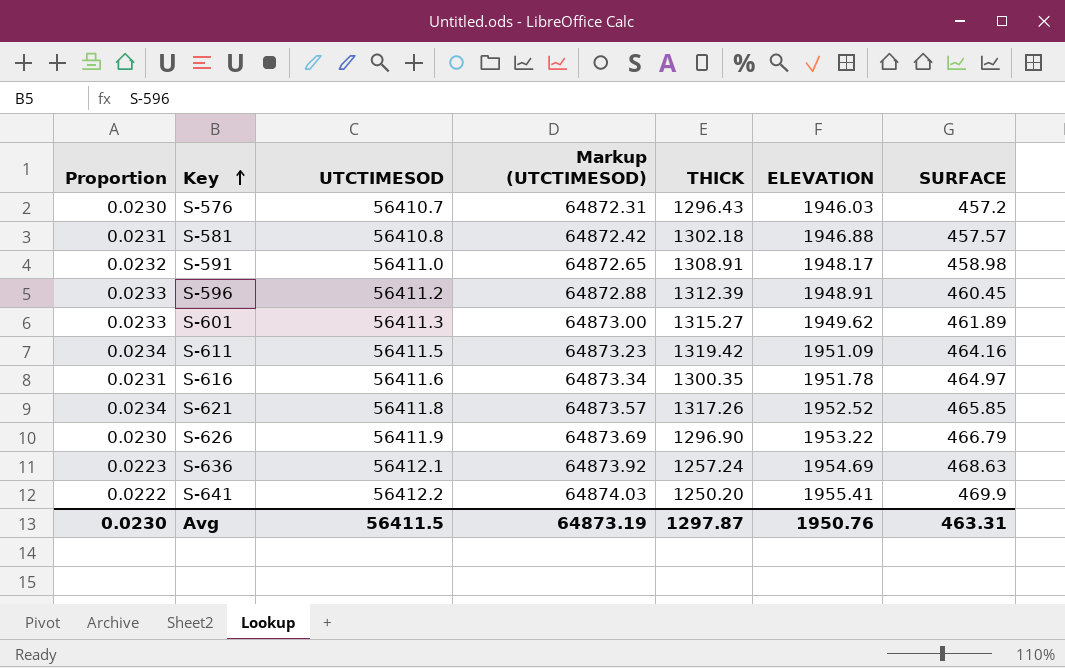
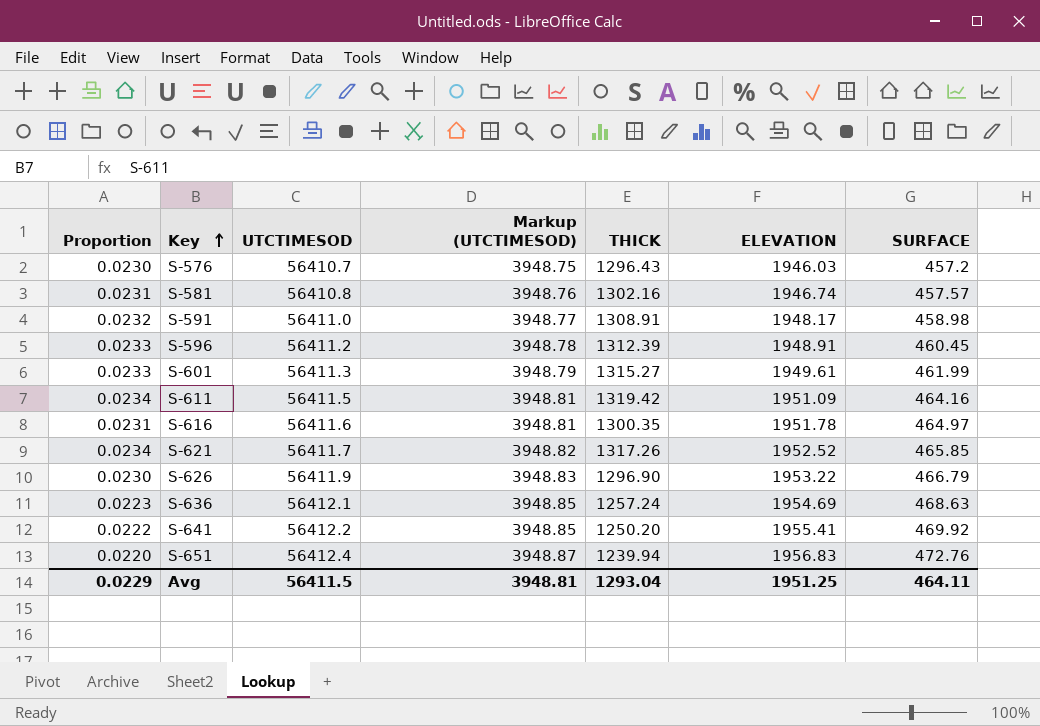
column Markup (UTCTIMESOD) | formula: [UTCTIMESOD] * 1.15 -> [UTCTIMESOD] * 0.07
S-581 | THICK: 1302.18 -> 1302.16
S-581 | ELEVATION: 1946.88 -> 1946.74
S-601 | ELEVATION: 1949.62 -> 1949.61
S-601 | SURFACE: 461.89 -> 461.99
S-621 | UTCTIMESOD: 56411.8 -> 56411.7
S-641 | SURFACE: 469.9 -> 469.92
row S-651: none -> 0.0220 | 56412.4 | 3948.87 | 1239.94 | 1956.83 | 472.76
Avg | Proportion: 0.0230 -> 0.0229
Avg | Markup (UTCTIMESOD): 64873.19 -> 3948.81
Avg | THICK: 1297.87 -> 1293.04
Avg | ELEVATION: 1950.76 -> 1951.25
Avg | SURFACE: 463.31 -> 464.11

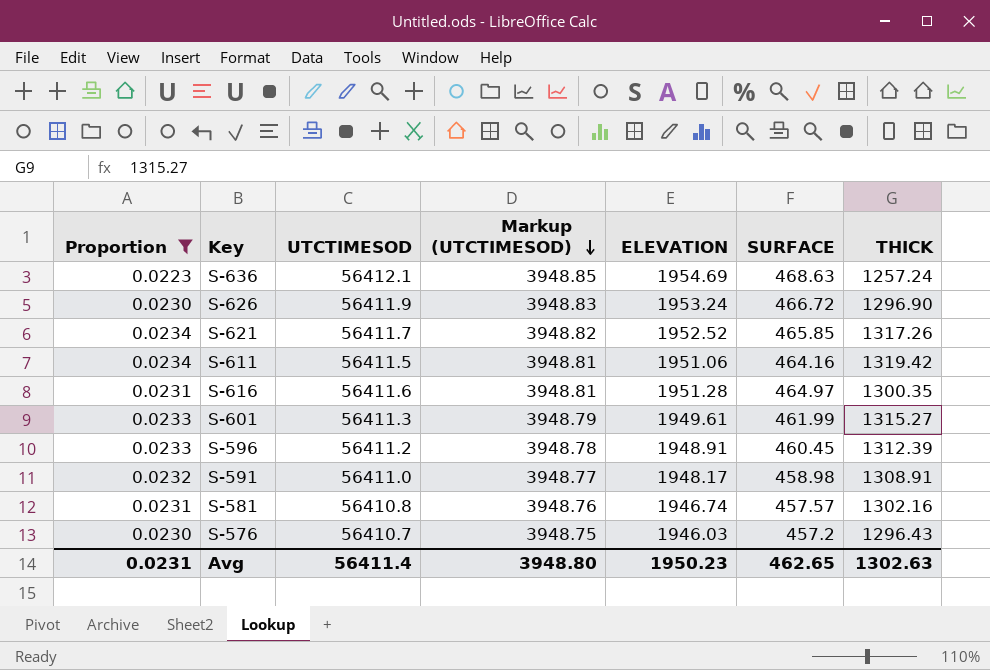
filter: none -> Proportion >= 0.0223
row order: Key ascending -> Markup (UTCTIMESOD) descending
column THICK | position: 5 -> 7
S-626 | ELEVATION: 1953.22 -> 1953.24
S-626 | SURFACE: 466.79 -> 466.72
S-611 | ELEVATION: 1951.09 -> 1951.06
S-616 | ELEVATION: 1951.78 -> 1951.28
Avg | Proportion: 0.0229 -> 0.0231
Avg | UTCTIMESOD: 56411.5 -> 56411.4
Avg | Markup (UTCTIMESOD): 3948.81 -> 3948.80
Avg | ELEVATION: 1951.25 -> 1950.23
Avg | SURFACE: 464.11 -> 462.65
Avg | THICK: 1293.04 -> 1302.63

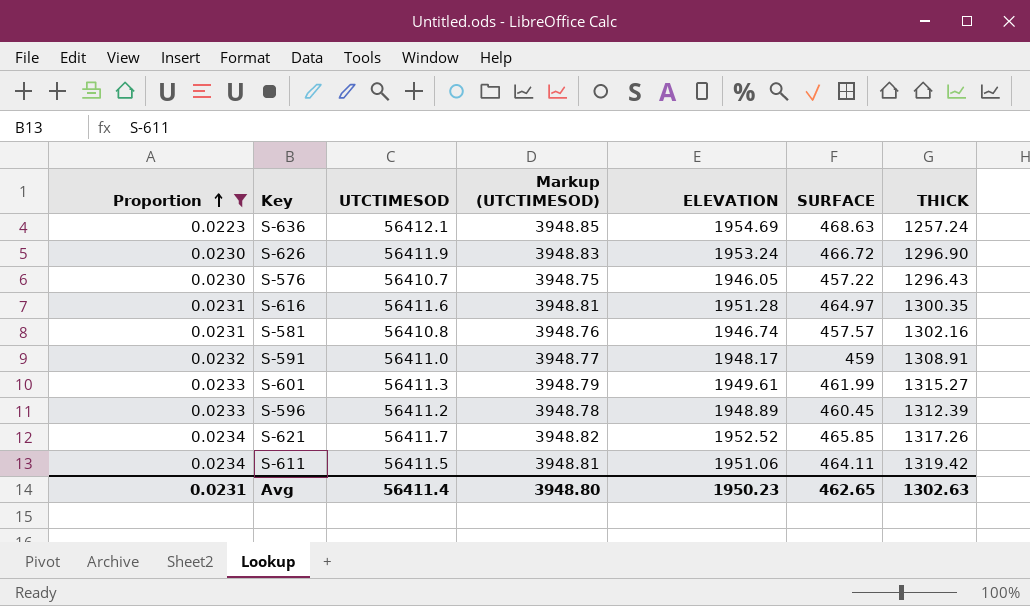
row order: Markup (UTCTIMESOD) descending -> Proportion ascending
S-576 | ELEVATION: 1946.03 -> 1946.05
S-576 | SURFACE: 457.2 -> 457.22
S-591 | SURFACE: 458.98 -> 459
S-596 | ELEVATION: 1948.91 -> 1948.89
S-611 | SURFACE: 464.16 -> 464.11

